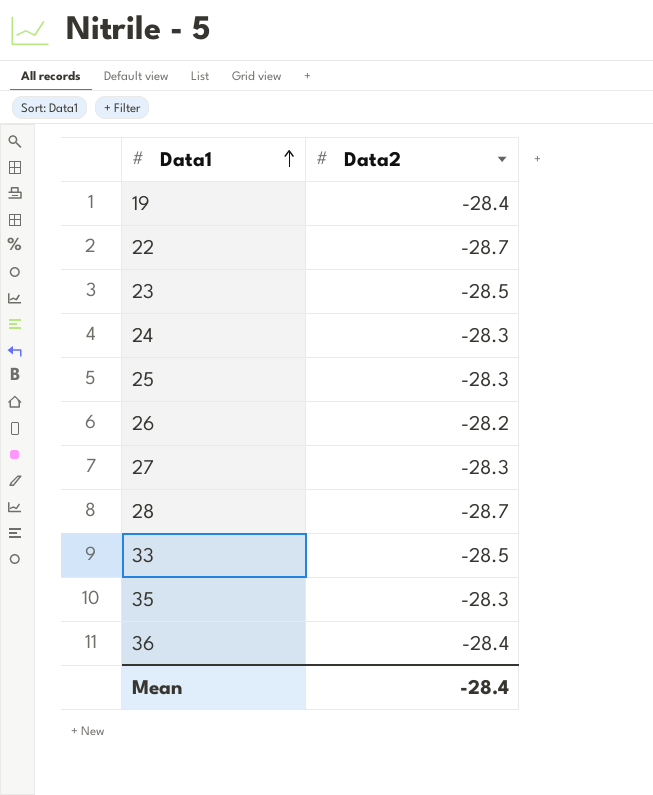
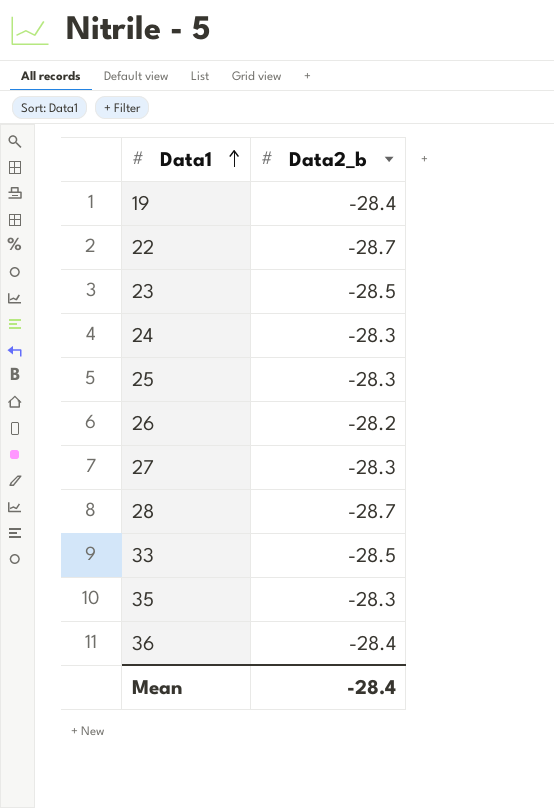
column name: Data2 -> Data2_b

